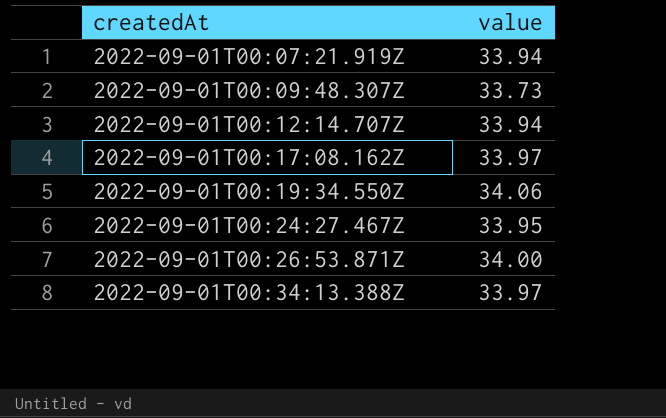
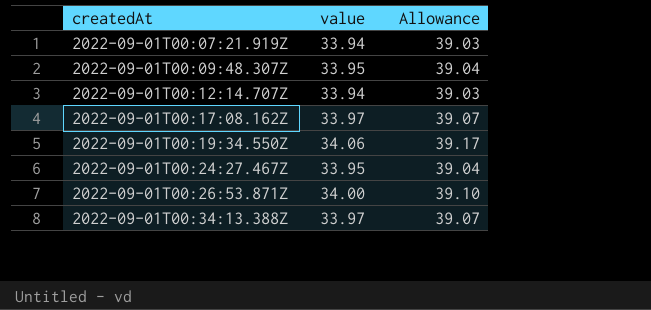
column Allowance | formula: none -> [value] * 1.15
2022-09-01T00:09:48.307Z | value: 33.73 -> 33.95

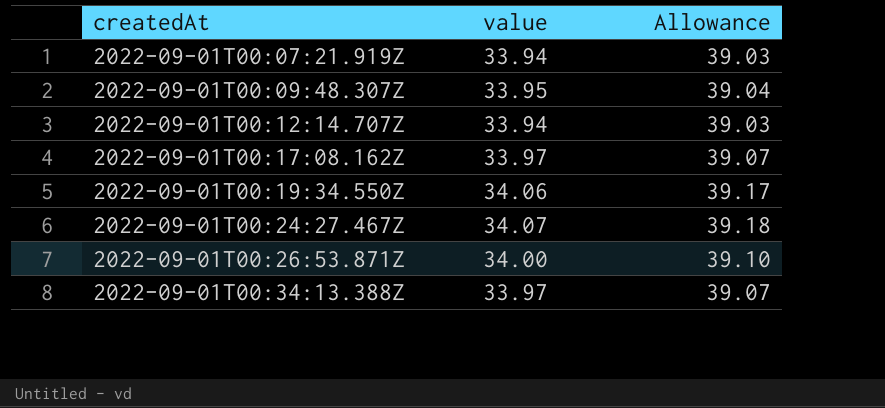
2022-09-01T00:24:27.467Z | value: 33.95 -> 34.07
2022-09-01T00:24:27.467Z | Allowance: 39.04 -> 39.18

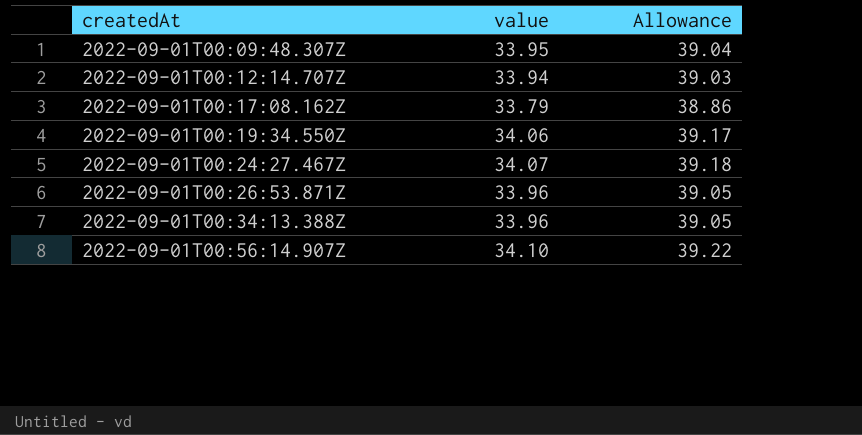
row 2022-09-01T00:07:21.919Z: 33.94 | 39.03 -> none
2022-09-01T00:17:08.162Z | value: 33.97 -> 33.79
2022-09-01T00:17:08.162Z | Allowance: 39.07 -> 38.86
2022-09-01T00:26:53.871Z | value: 34.00 -> 33.96
2022-09-01T00:26:53.871Z | Allowance: 39.10 -> 39.05
2022-09-01T00:34:13.388Z | value: 33.97 -> 33.96
2022-09-01T00:34:13.388Z | Allowance: 39.07 -> 39.05
row 2022-09-01T00:56:14.907Z: none -> 34.10 | 39.22

